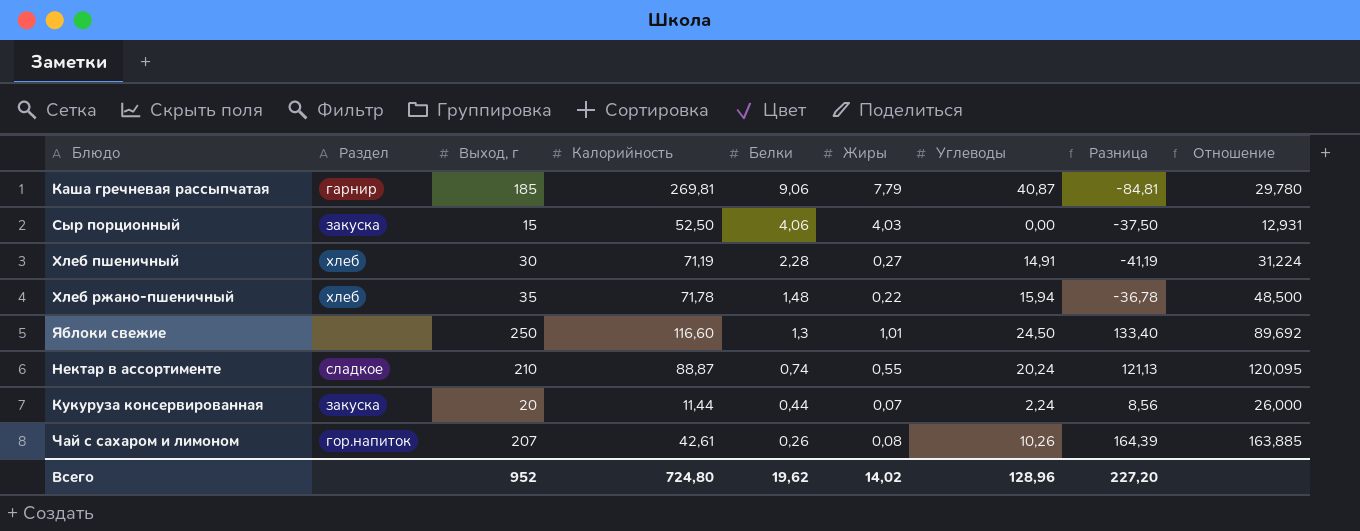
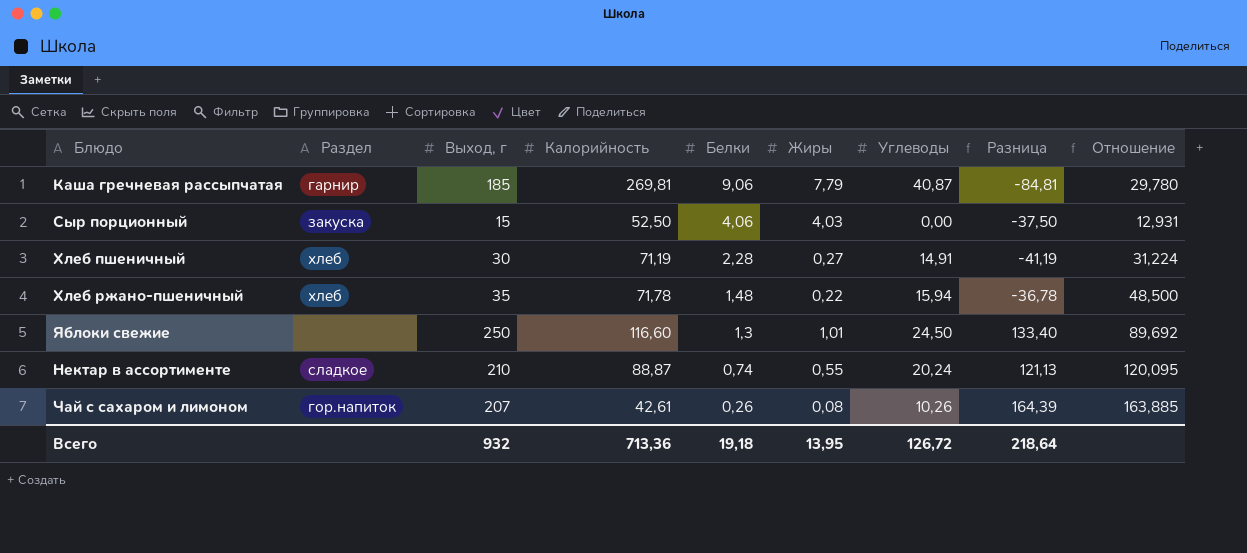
row Кукуруза консервированная: закуска | 20 | 11,44 | 0,44 | 0,07 | 2,24 | 8,56 | 26,000 -> none
Всего | Выход, г: 952 -> 932
Всего | Калорийность: 724,80 -> 713,36
Всего | Белки: 19,62 -> 19,18
Всего | Жиры: 14,02 -> 13,95
Всего | Углеводы: 128,96 -> 126,72
Всего | Разница: 227,20 -> 218,64

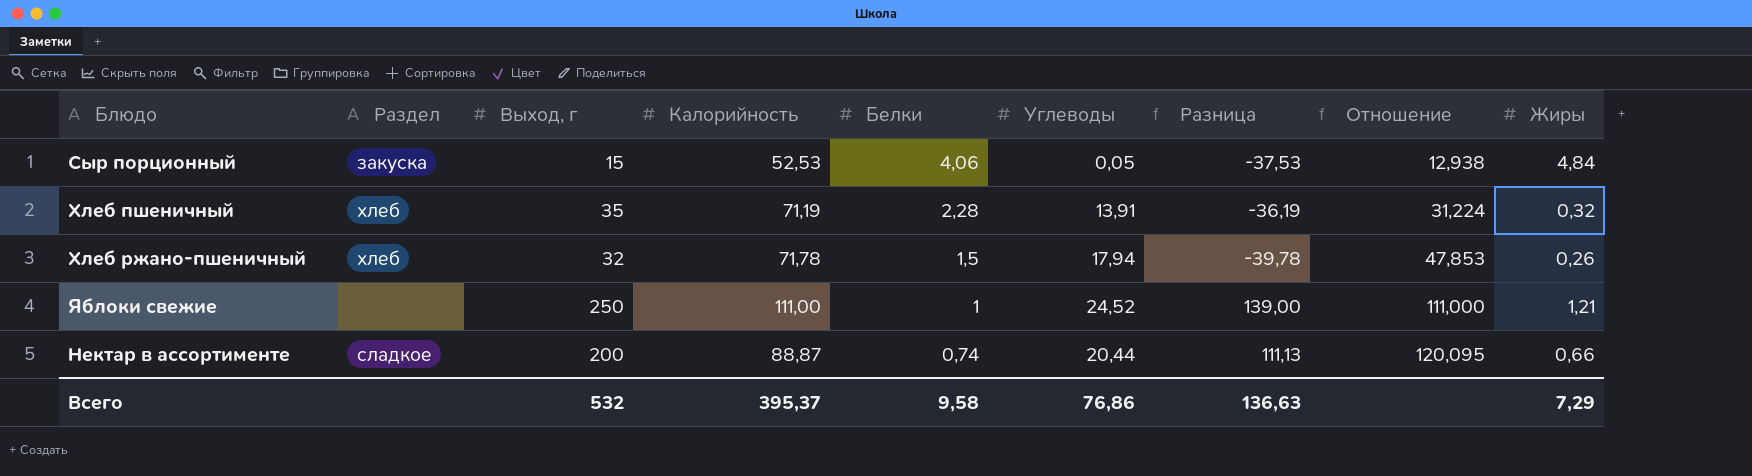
column Жиры | position: 6 -> 9
row Каша гречневая рассыпчатая: гарнир | 185 | 269,81 | 9,06 | 7,79 | 40,87 | -84,81 | 29,780 -> none
row Чай с сахаром и лимоном: гор.напиток | 207 | 42,61 | 0,26 | 0,08 | 10,26 | 164,39 | 163,885 -> none
Сыр порционный | Калорийность: 52,50 -> 52,53
Сыр порционный | Углеводы: 0,00 -> 0,05
Сыр порционный | Разница: -37,50 -> -37,53
Сыр порционный | Отношение: 12,931 -> 12,938
Сыр порционный | Жиры: 4,03 -> 4,84
Хлеб пшеничный | Выход, г: 30 -> 35
Хлеб пшеничный | Углеводы: 14,91 -> 13,91
Хлеб пшеничный | Разница: -41,19 -> -36,19
Хлеб пшеничный | Жиры: 0,27 -> 0,32
Хлеб ржано-пшеничный | Выход, г: 35 -> 32
Хлеб ржано-пшеничный | Белки: 1,48 -> 1,5
Хлеб ржано-пшеничный | Углеводы: 15,94 -> 17,94
Хлеб ржано-пшеничный | Разница: -36,78 -> -39,78
Хлеб ржано-пшеничный | Отношение: 48,500 -> 47,853
Хлеб ржано-пшеничный | Жиры: 0,22 -> 0,26
Яблоки свежие | Калорийность: 116,60 -> 111,00
Яблоки свежие | Белки: 1,3 -> 1
Яблоки свежие | Углеводы: 24,50 -> 24,52
Яблоки свежие | Разница: 133,40 -> 139,00
Яблоки свежие | Отношение: 89,692 -> 111,000
Яблоки свежие | Жиры: 1,01 -> 1,21
Нектар в ассортименте | Выход, г: 210 -> 200
Нектар в ассортименте | Углеводы: 20,24 -> 20,44
Нектар в ассортименте | Разница: 121,13 -> 111,13
Нектар в ассортименте | Жиры: 0,55 -> 0,66
Всего | Выход, г: 932 -> 532
Всего | Калорийность: 713,36 -> 395,37
Всего | Белки: 19,18 -> 9,58
Всего | Углеводы: 126,72 -> 76,86
Всего | Разница: 218,64 -> 136,63
Всего | Жиры: 13,95 -> 7,29

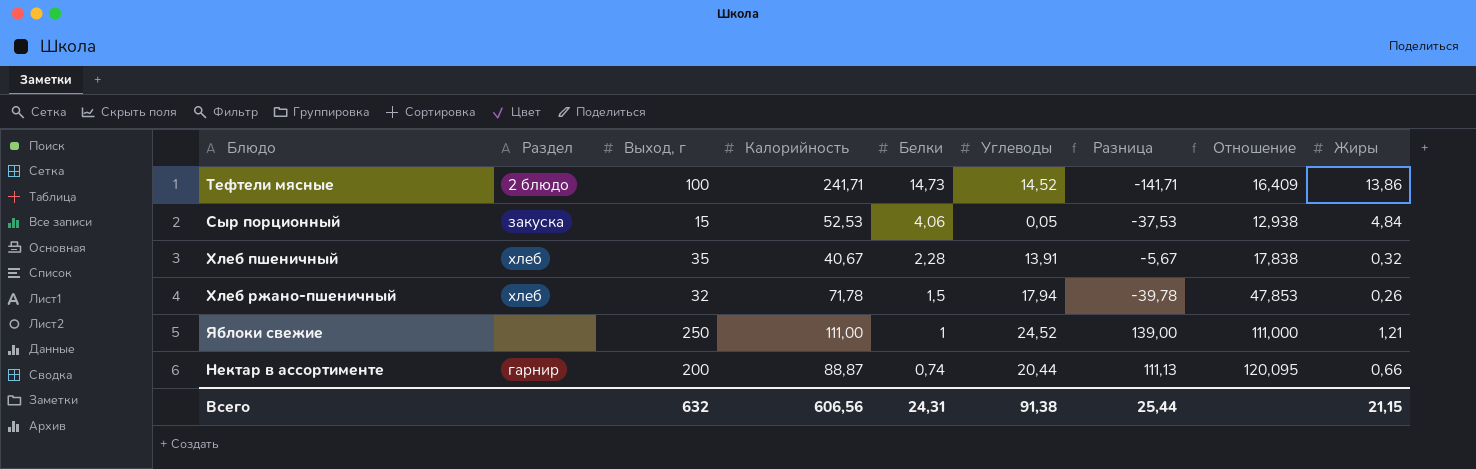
row Тефтели мясные: none -> 2 блюдо | 100 | 241,71 | 14,73 | 14,52 | -141,71 | 16,409 | 13,86
Хлеб пшеничный | Калорийность: 71,19 -> 40,67
Хлеб пшеничный | Разница: -36,19 -> -5,67
Хлеб пшеничный | Отношение: 31,224 -> 17,838
Нектар в ассортименте | Раздел: сладкое -> гарнир
Всего | Выход, г: 532 -> 632
Всего | Калорийность: 395,37 -> 606,56
Всего | Белки: 9,58 -> 24,31
Всего | Углеводы: 76,86 -> 91,38
Всего | Разница: 136,63 -> 25,44
Всего | Жиры: 7,29 -> 21,15

